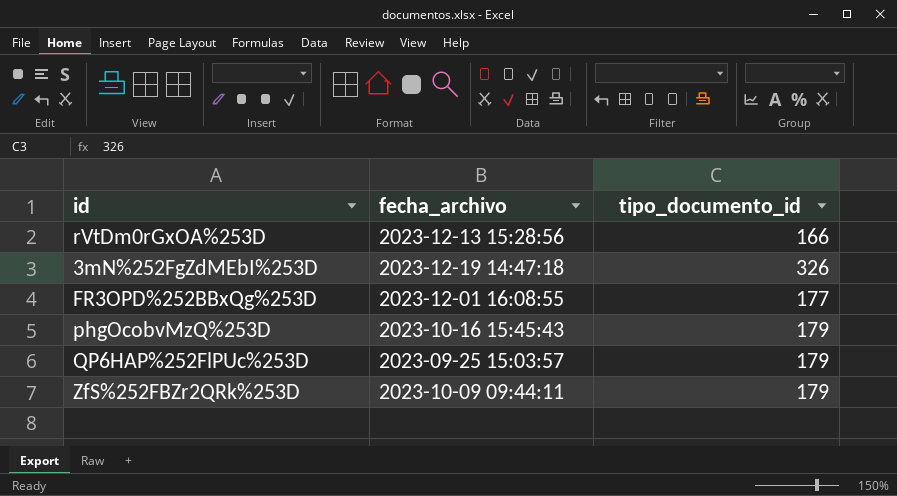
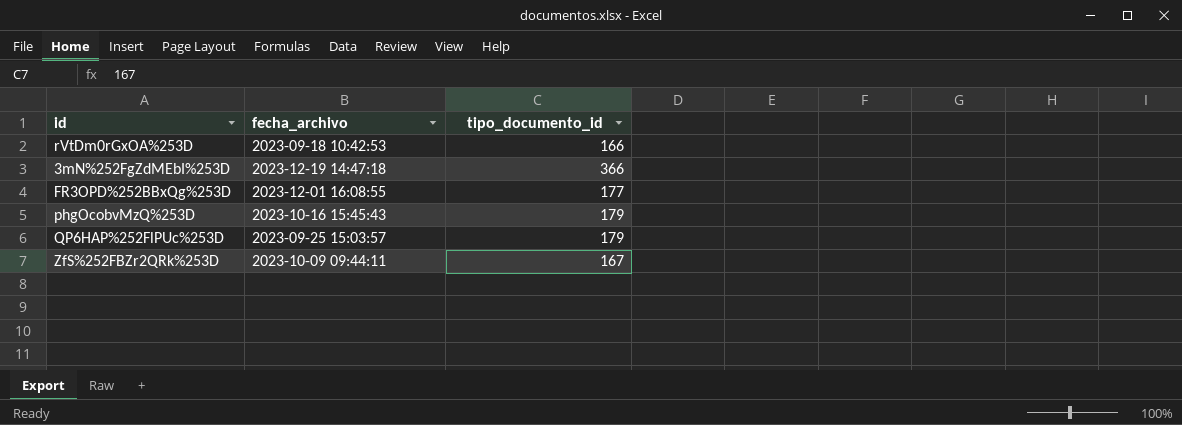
rVtDm0rGxOA%253D | fecha_archivo: 2023-12-13 15:28:56 -> 2023-09-18 10:42:53
3mN%252FgZdMEbI%253D | tipo_documento_id: 326 -> 366
ZfS%252FBZr2QRk%253D | tipo_documento_id: 179 -> 167

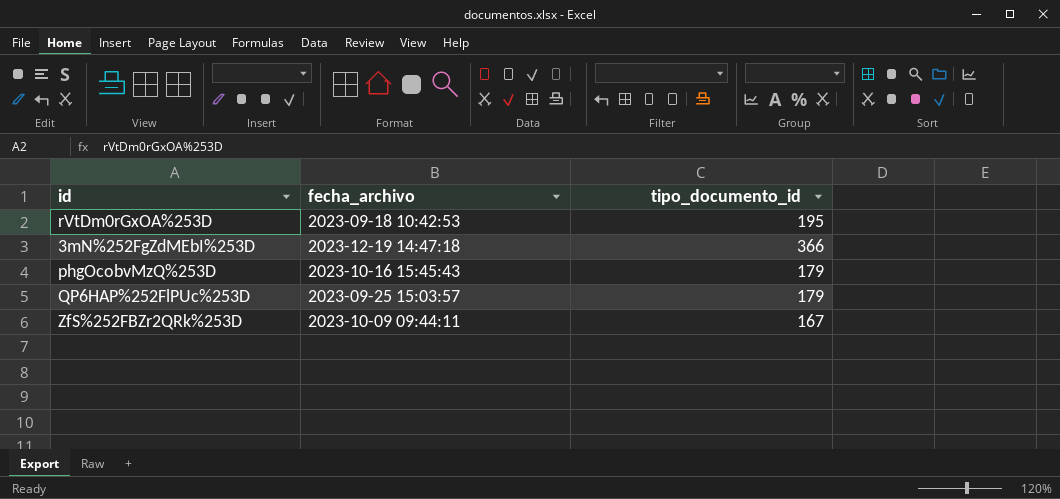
row FR3OPD%252BBxQg%253D: 2023-12-01 16:08:55 | 177 -> none
rVtDm0rGxOA%253D | tipo_documento_id: 166 -> 195

